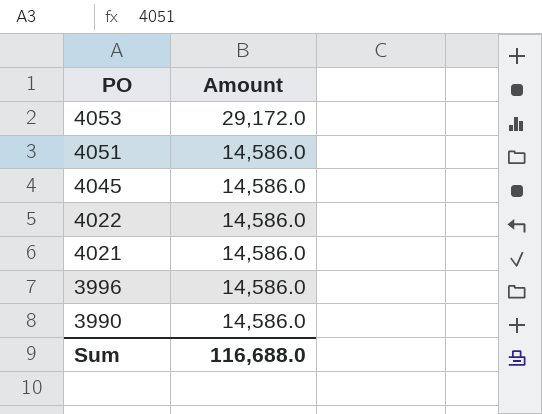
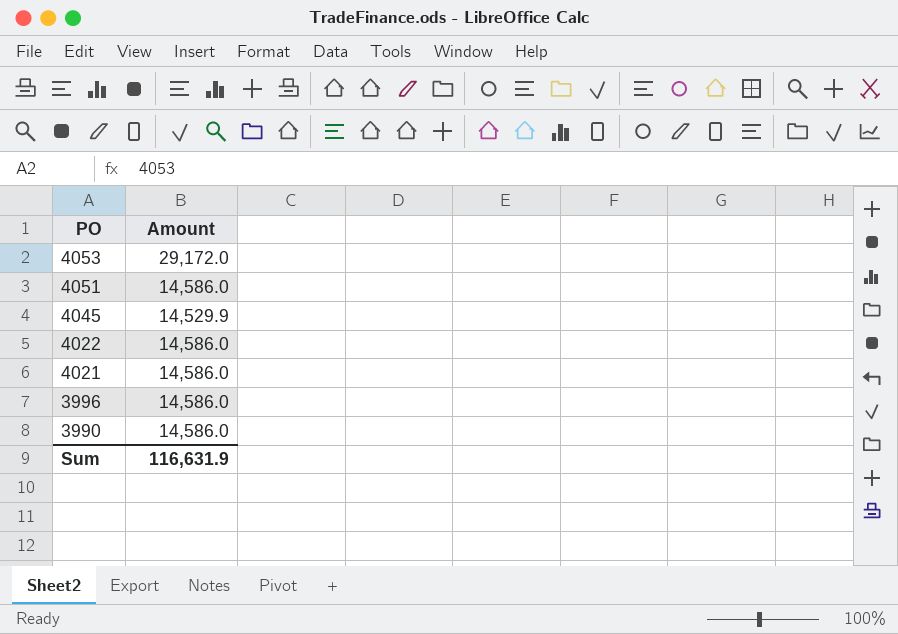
4045 | Amount: 14,586.0 -> 14,529.9
Sum | Amount: 116,688.0 -> 116,631.9

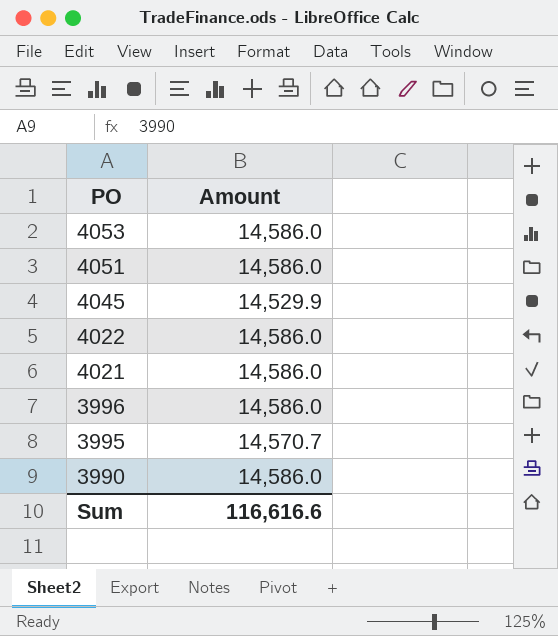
4053 | Amount: 29,172.0 -> 14,586.0
row 3995: none -> 14,570.7
Sum | Amount: 116,631.9 -> 116,616.6

